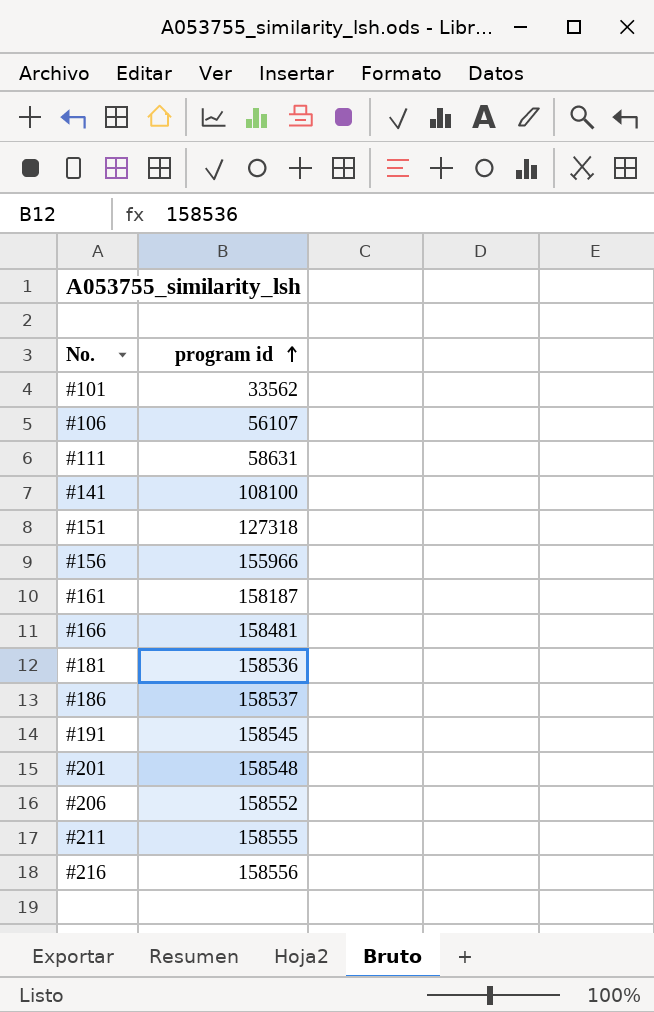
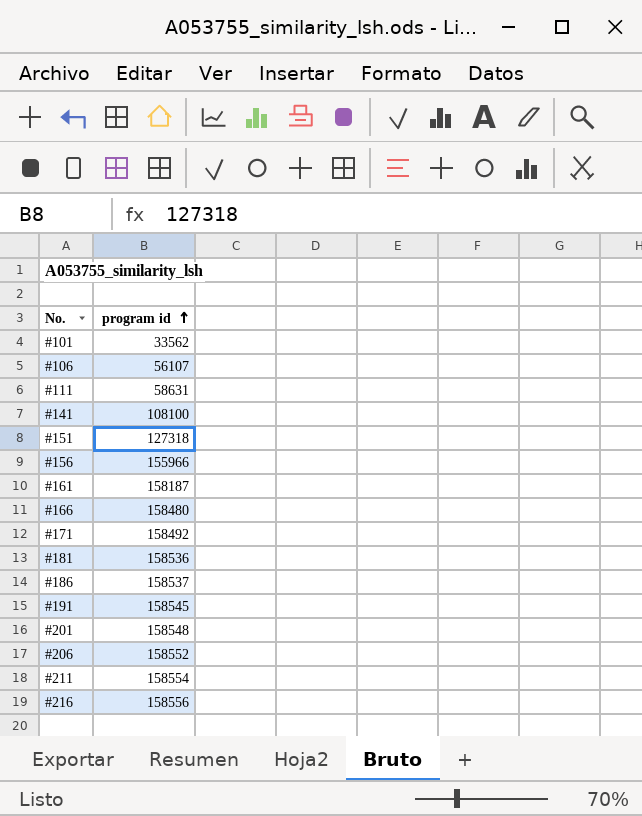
#166 | program id: 158481 -> 158480
row #171: none -> 158492
#211 | program id: 158555 -> 158554

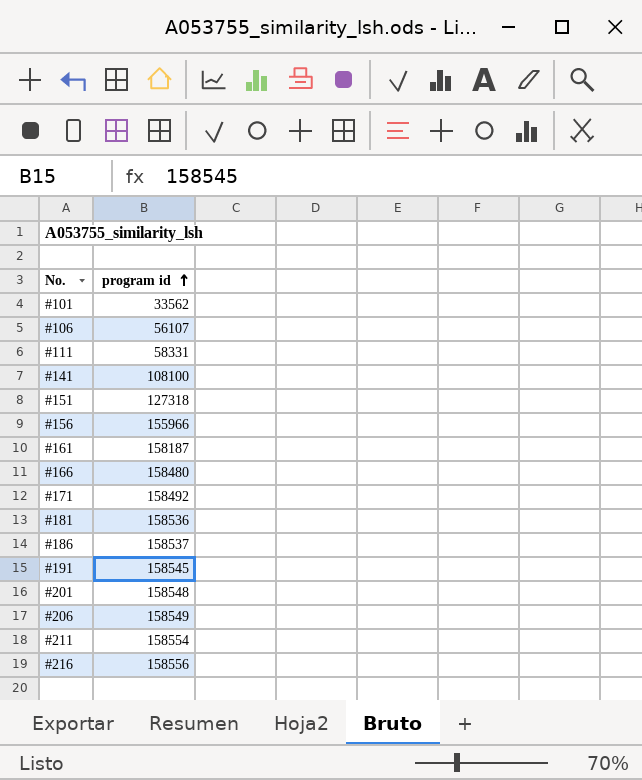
#111 | program id: 58631 -> 58331
#206 | program id: 158552 -> 158549

